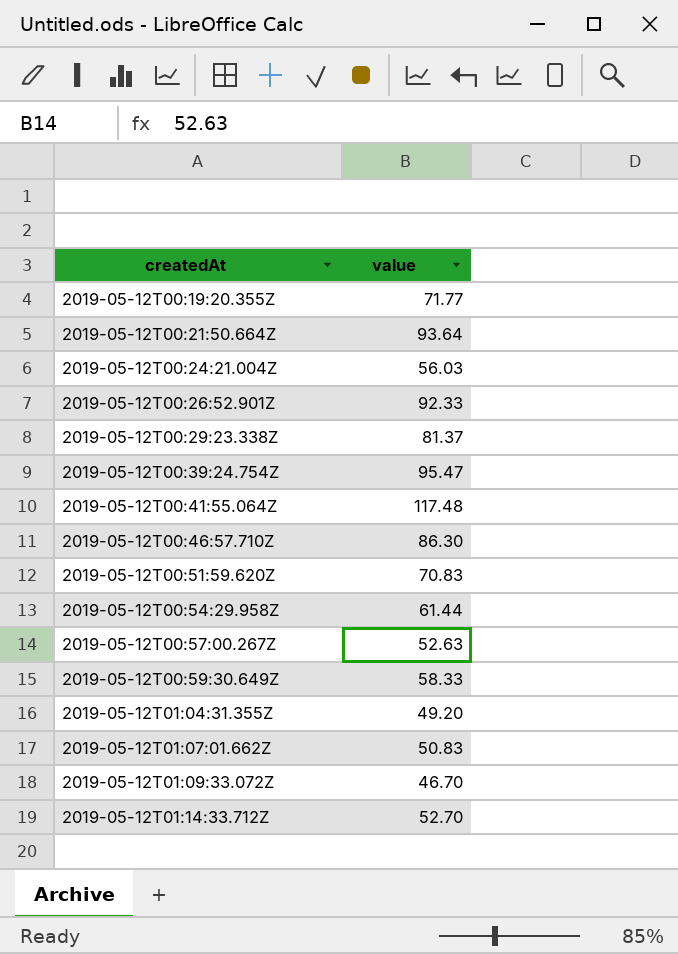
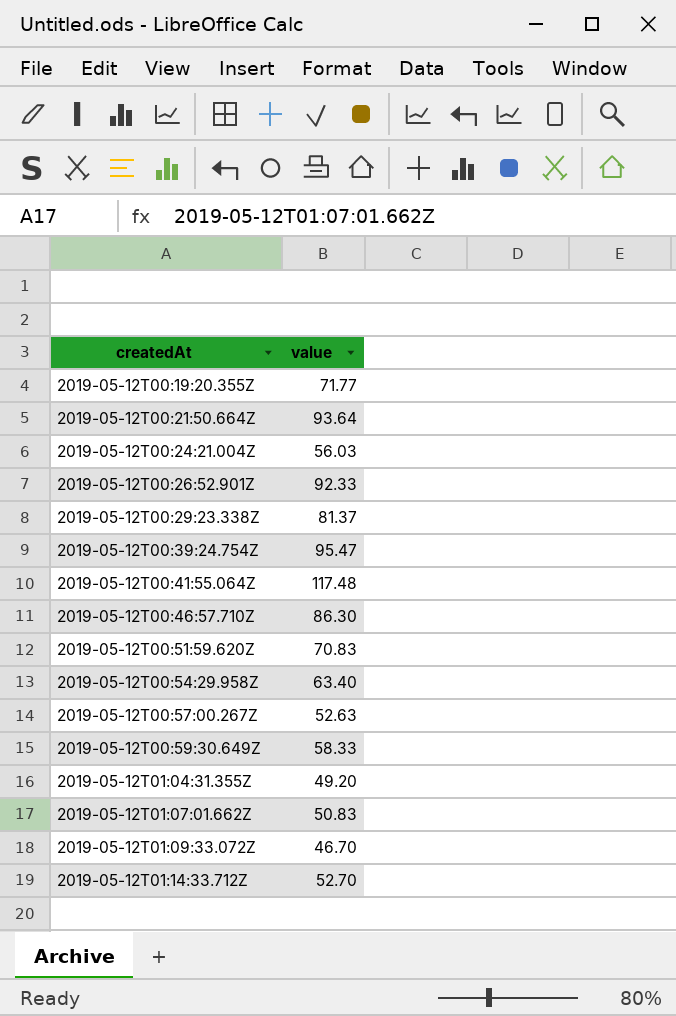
2019-05-12T00:54:29.958Z | value: 61.44 -> 63.40

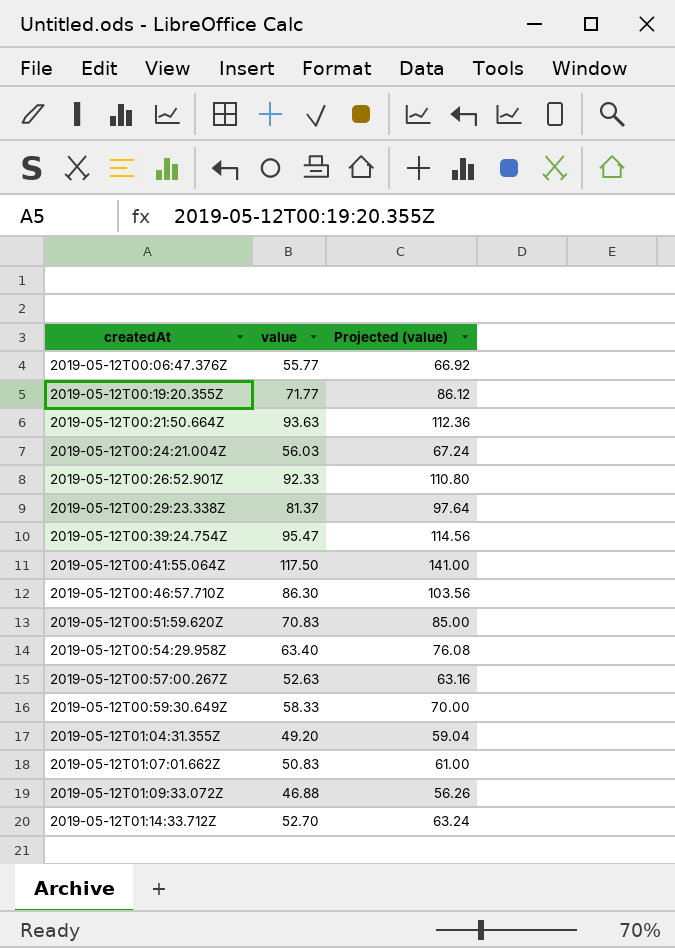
column Projected (value) | formula: none -> [value] * 1.2
row 2019-05-12T00:06:47.376Z: none -> 55.77 | 66.92
2019-05-12T00:21:50.664Z | value: 93.64 -> 93.63
2019-05-12T00:41:55.064Z | value: 117.48 -> 117.50
2019-05-12T01:09:33.072Z | value: 46.70 -> 46.88

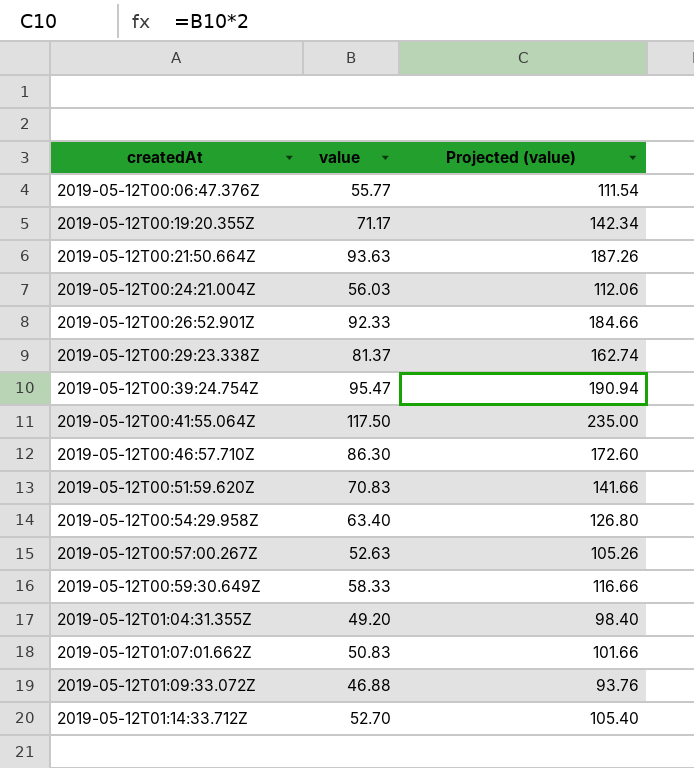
column Projected (value) | formula: [value] * 1.2 -> [value] * 2
2019-05-12T00:19:20.355Z | value: 71.77 -> 71.17

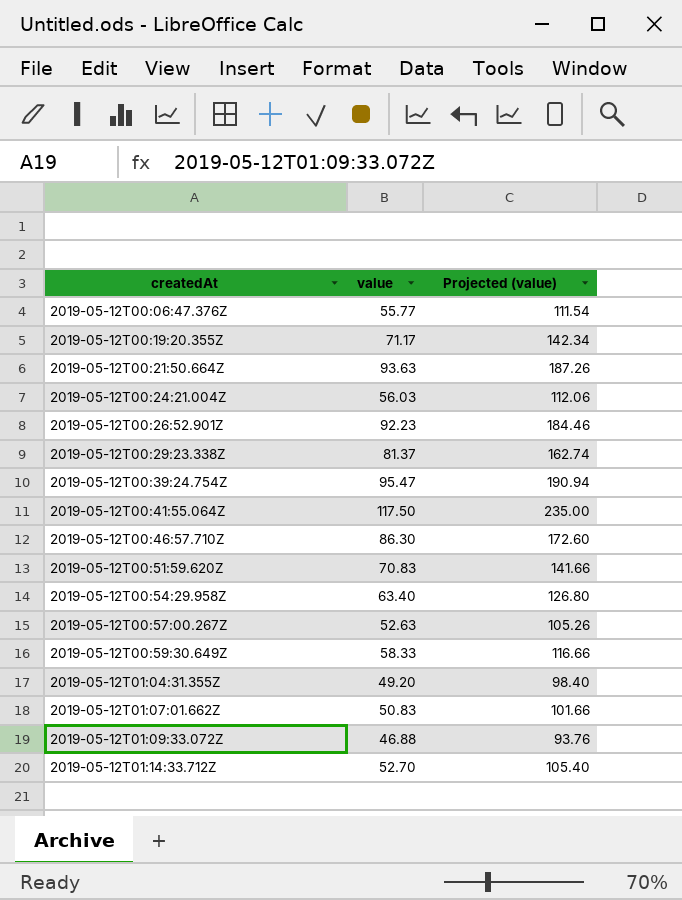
2019-05-12T00:26:52.901Z | value: 92.33 -> 92.23
2019-05-12T00:26:52.901Z | Projected (value): 184.66 -> 184.46

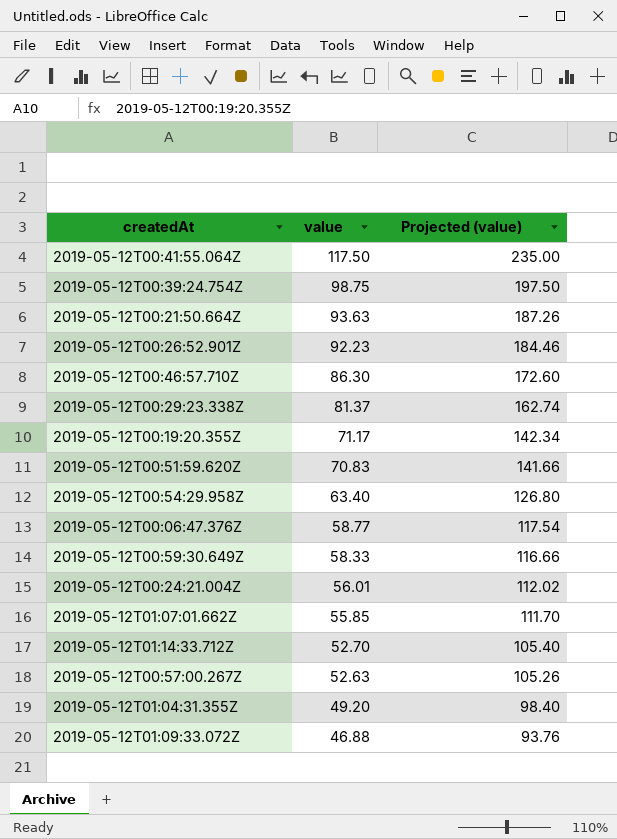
row order: createdAt ascending -> value descending
2019-05-12T00:39:24.754Z | value: 95.47 -> 98.75
2019-05-12T00:39:24.754Z | Projected (value): 190.94 -> 197.50
2019-05-12T00:06:47.376Z | value: 55.77 -> 58.77
2019-05-12T00:06:47.376Z | Projected (value): 111.54 -> 117.54
2019-05-12T00:24:21.004Z | value: 56.03 -> 56.01
2019-05-12T00:24:21.004Z | Projected (value): 112.06 -> 112.02
2019-05-12T01:07:01.662Z | value: 50.83 -> 55.85
2019-05-12T01:07:01.662Z | Projected (value): 101.66 -> 111.70

